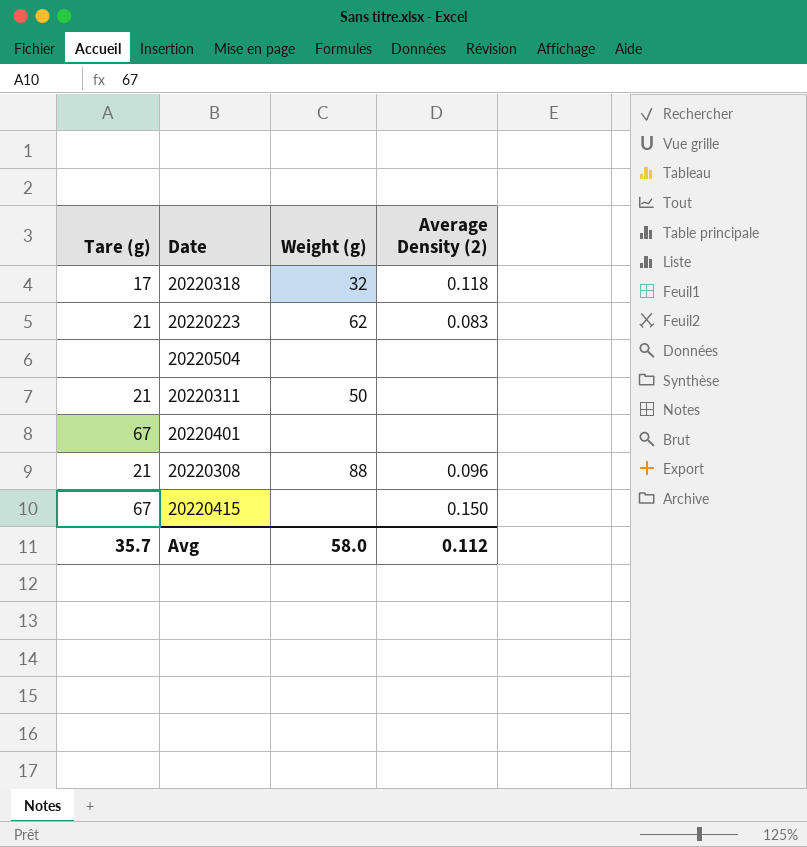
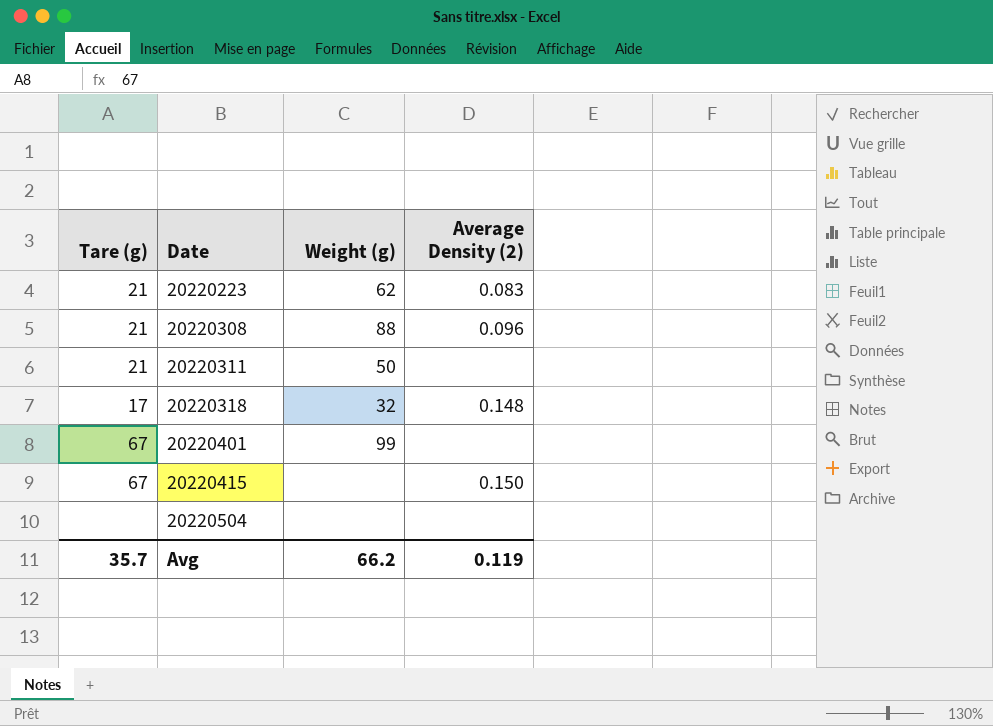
row order: none -> Date ascending
20220318 | Average Density (2): 0.118 -> 0.148
20220401 | Weight (g): none -> 99
Avg | Weight (g): 58.0 -> 66.2
Avg | Average Density (2): 0.112 -> 0.119

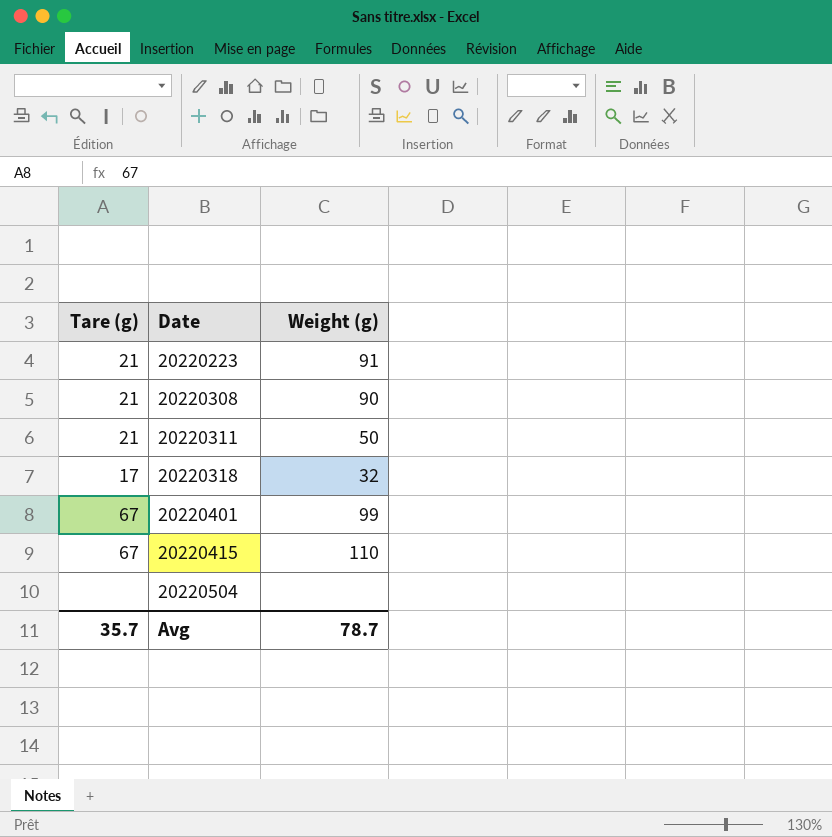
column Average Density (2) | position: 4 -> none
20220223 | Weight (g): 62 -> 91
20220308 | Weight (g): 88 -> 90
20220415 | Weight (g): none -> 110
Avg | Weight (g): 66.2 -> 78.7

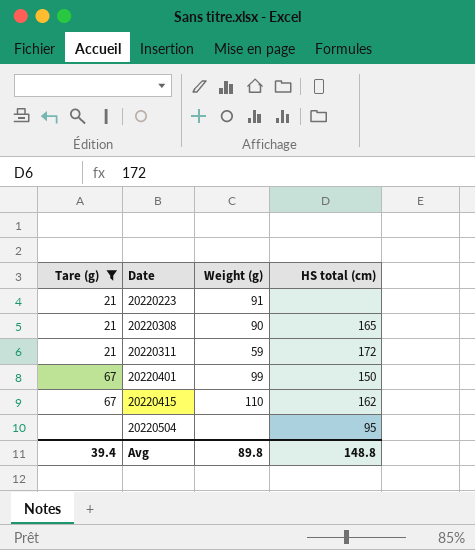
filter: none -> Tare (g) != 17
column HS total (cm) | position: none -> 4
20220311 | Weight (g): 50 -> 59
Avg | Tare (g): 35.7 -> 39.4
Avg | Weight (g): 78.7 -> 89.8

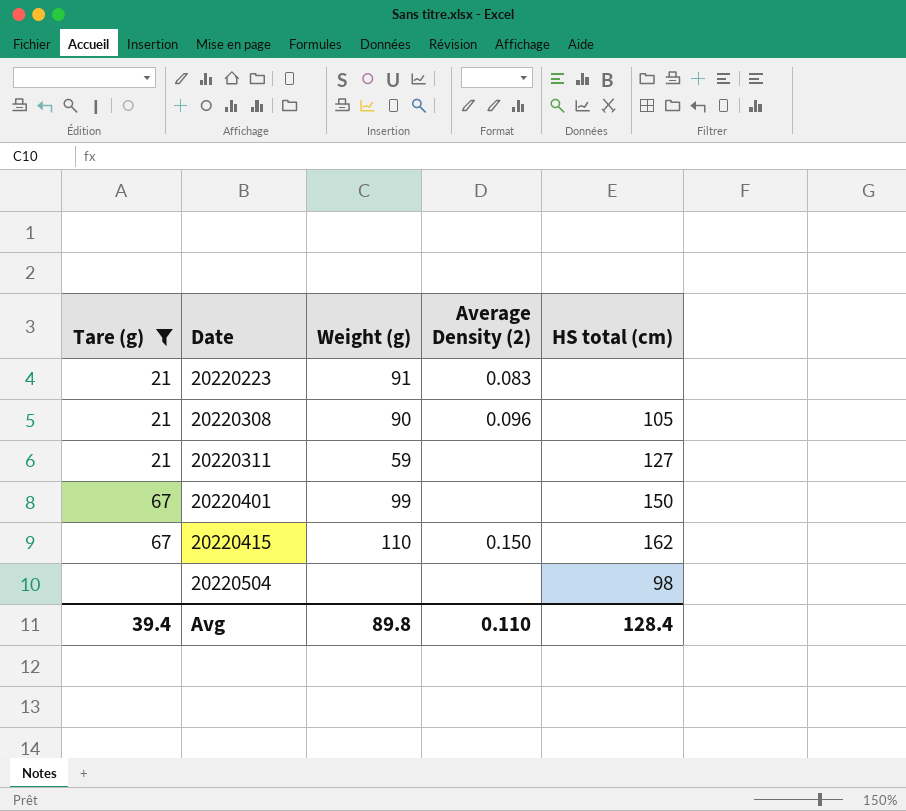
column Average Density (2) | position: none -> 4
20220308 | HS total (cm): 165 -> 105
20220311 | HS total (cm): 172 -> 127
20220504 | HS total (cm): 95 -> 98
Avg | HS total (cm): 148.8 -> 128.4

